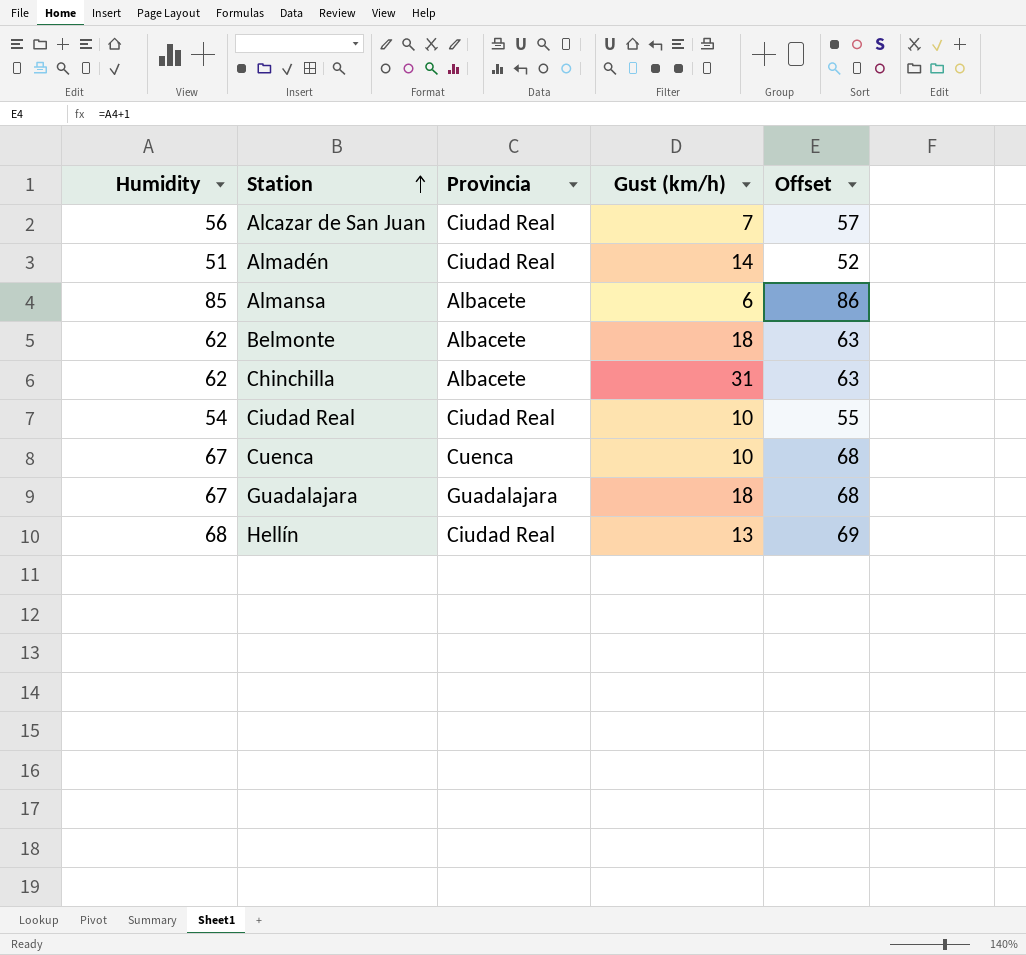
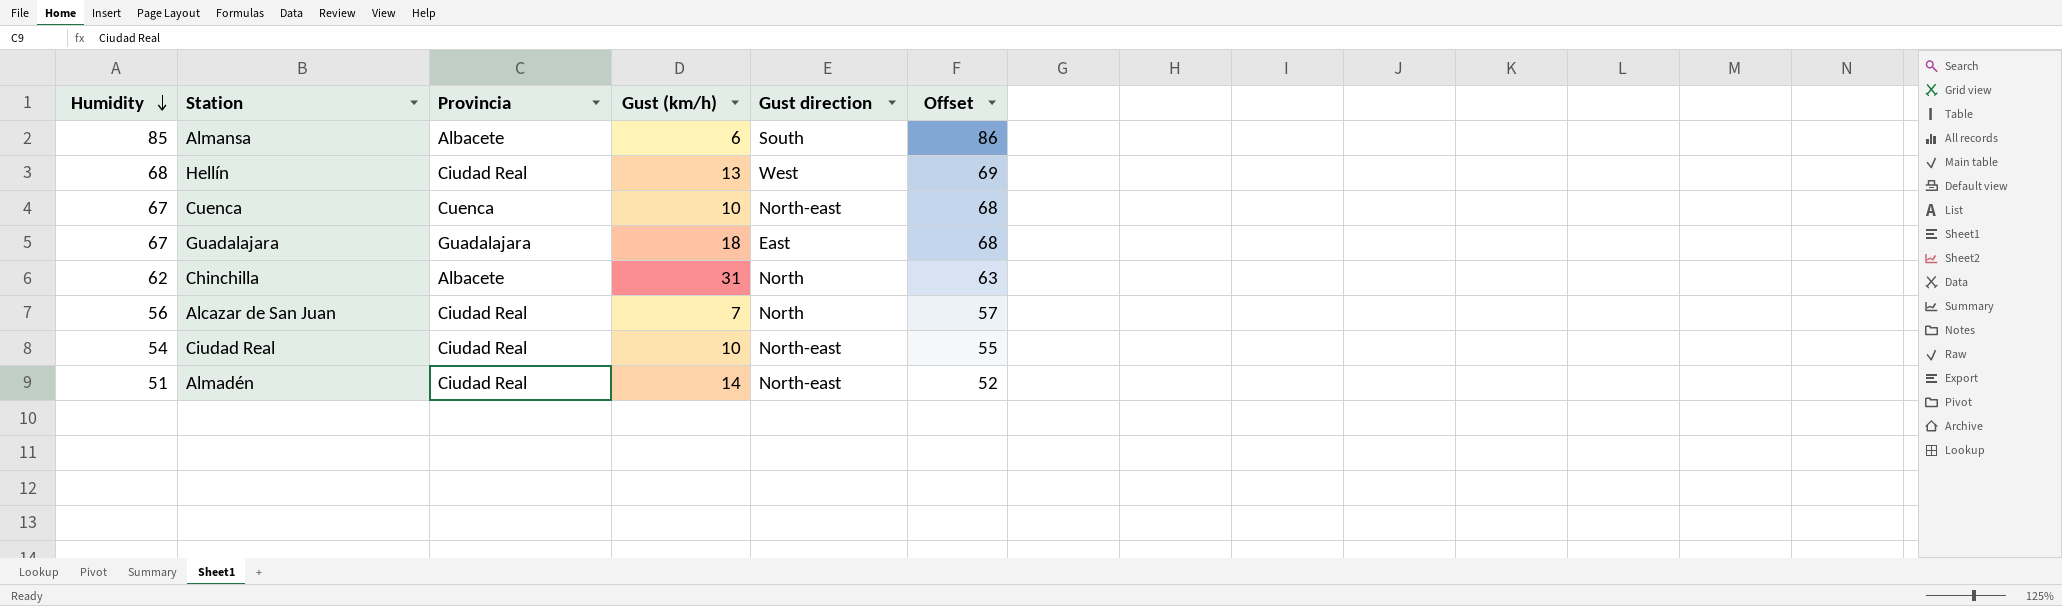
row order: Station ascending -> Humidity descending
column Gust direction | position: none -> 5
row Belmonte: 62 | Albacete | 18 | 63 -> none

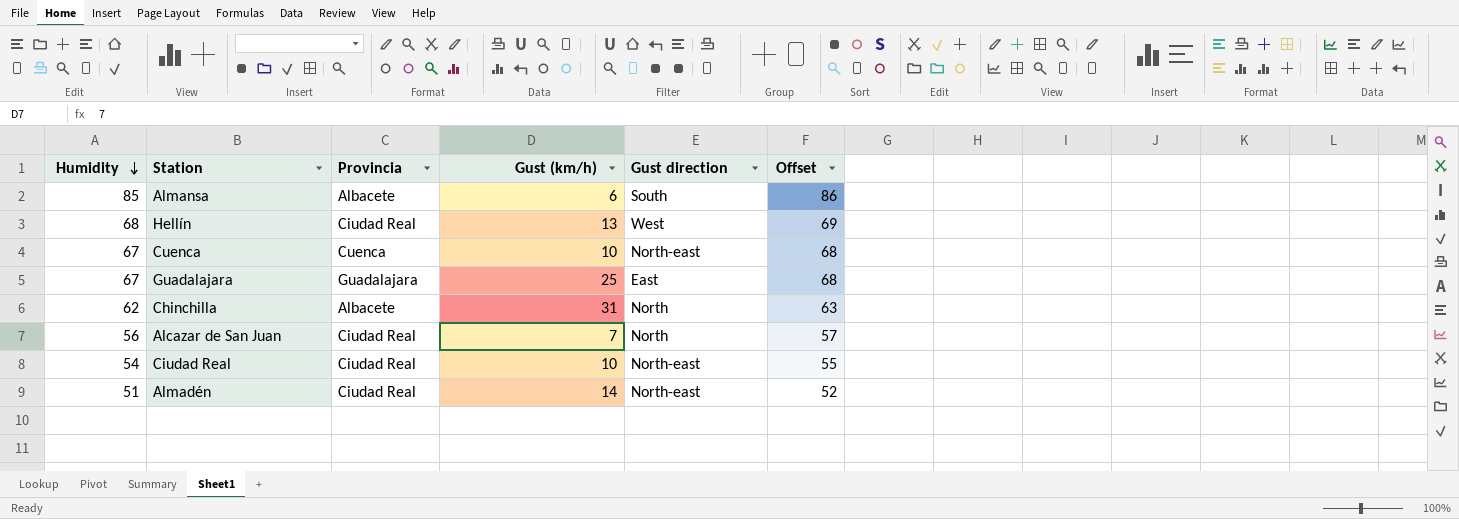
Guadalajara | Gust (km/h): 18 -> 25

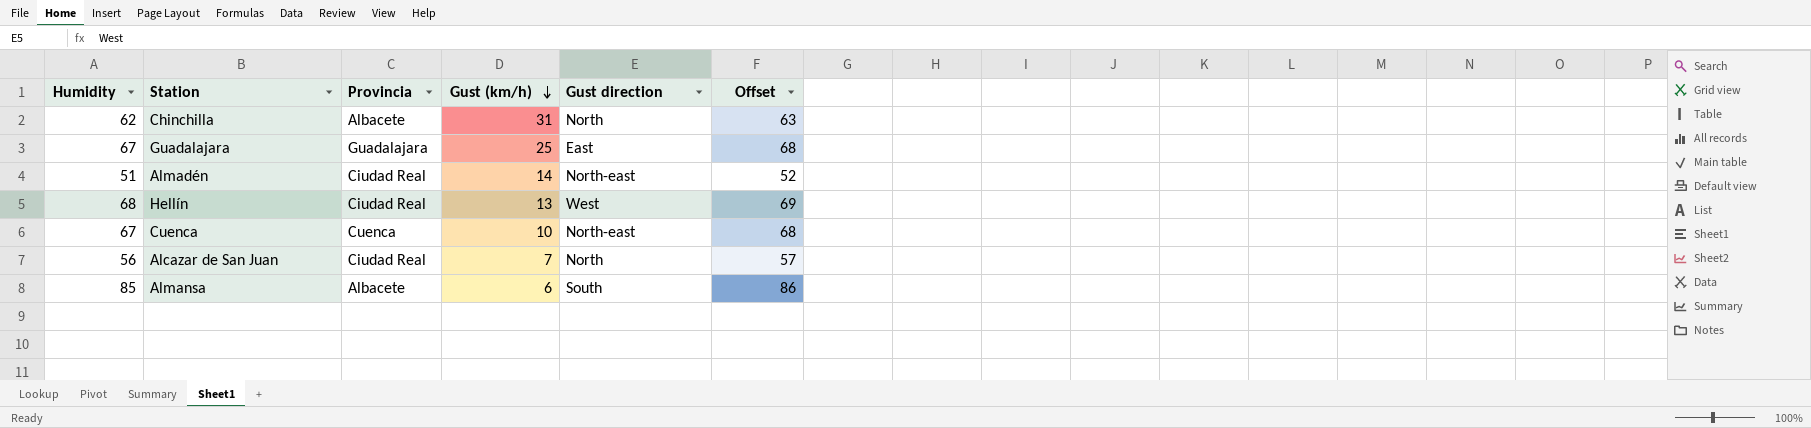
row order: Humidity descending -> Gust (km/h) descending
row Ciudad Real: 54 | Ciudad Real | 10 | North-east | 55 -> none

